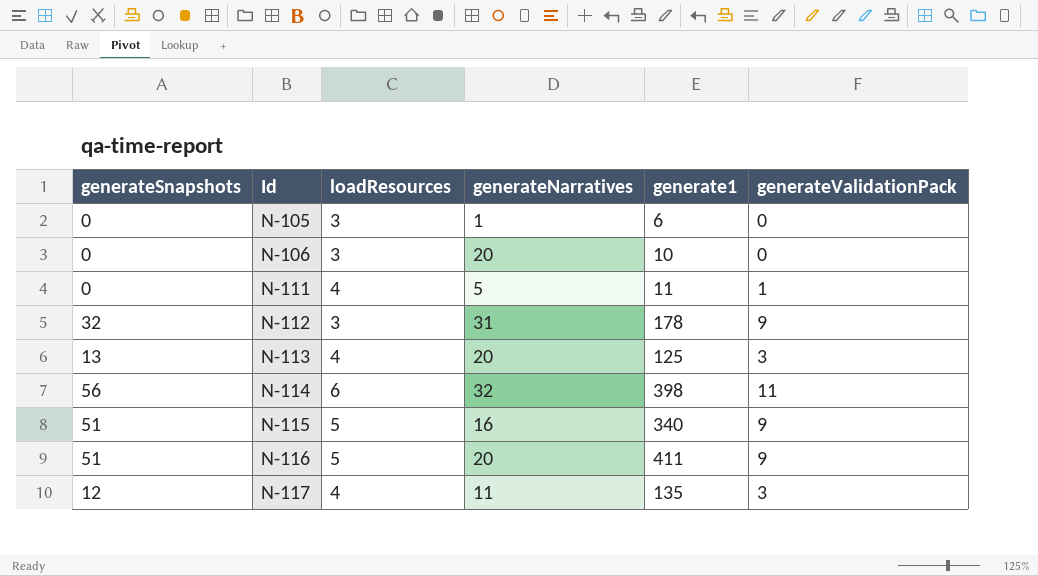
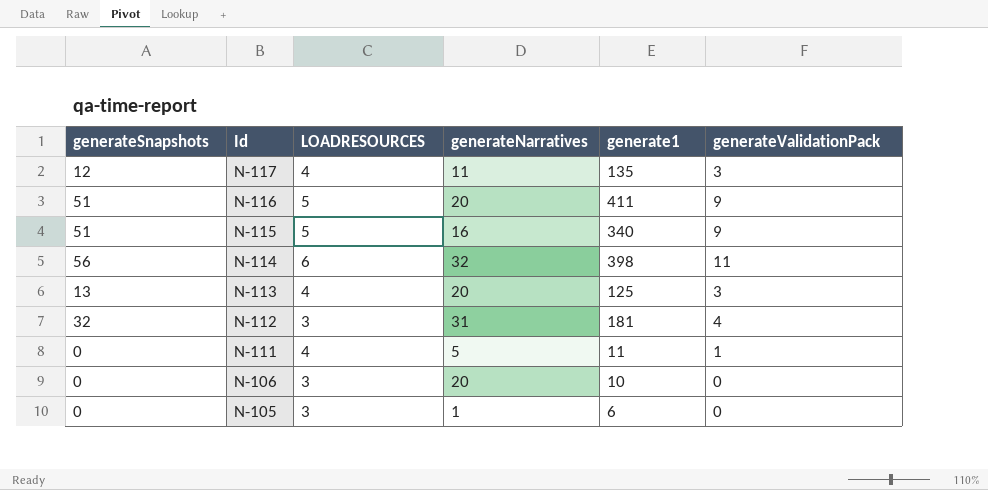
row order: Id ascending -> Id descending
column name: loadResources -> LOADRESOURCES
N-112 | generate1: 178 -> 181
N-112 | generateValidationPack: 9 -> 4

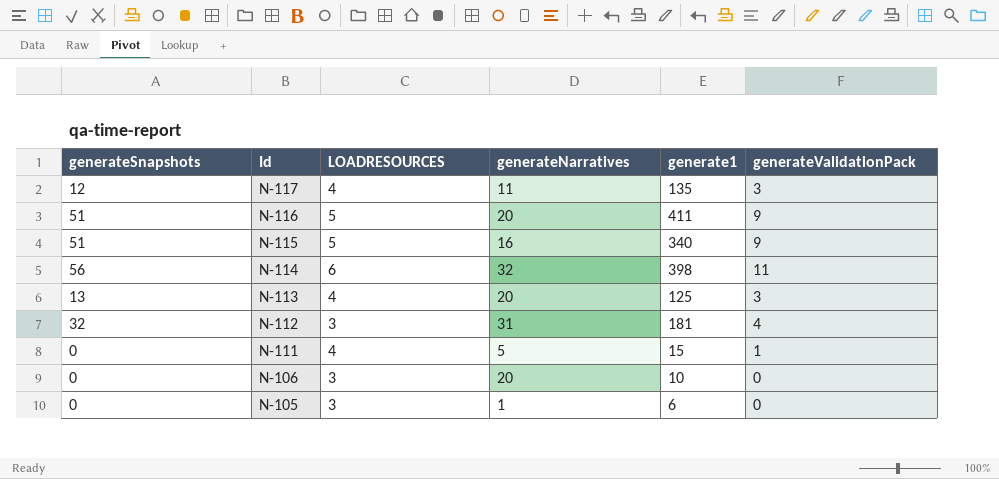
N-111 | generate1: 11 -> 15

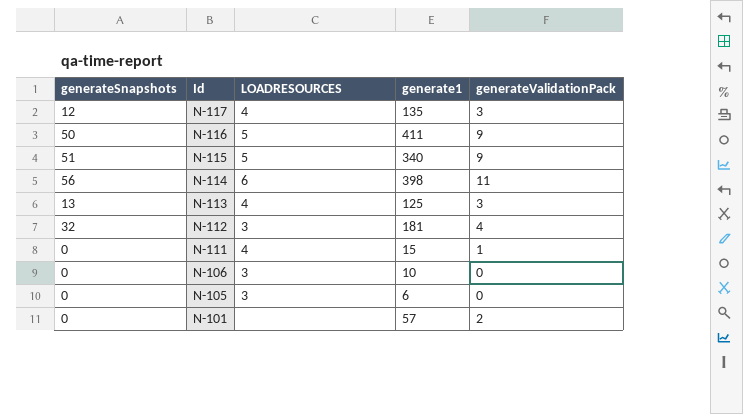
column generateNarratives | position: 4 -> none
N-116 | generateSnapshots: 51 -> 50
row N-101: none -> 0 | none | 57 | 2

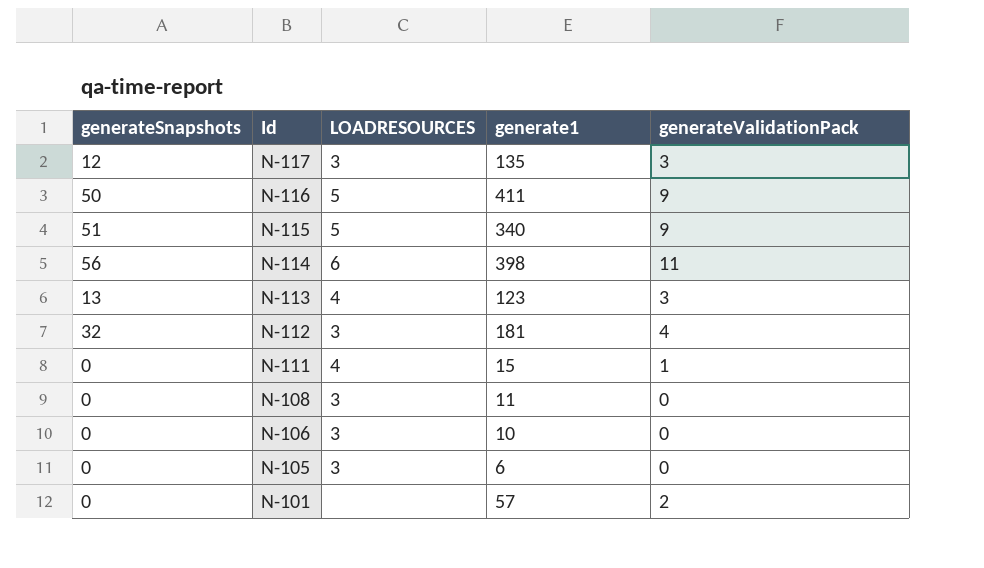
N-117 | LOADRESOURCES: 4 -> 3
N-113 | generate1: 125 -> 123
row N-108: none -> 0 | 3 | 11 | 0

